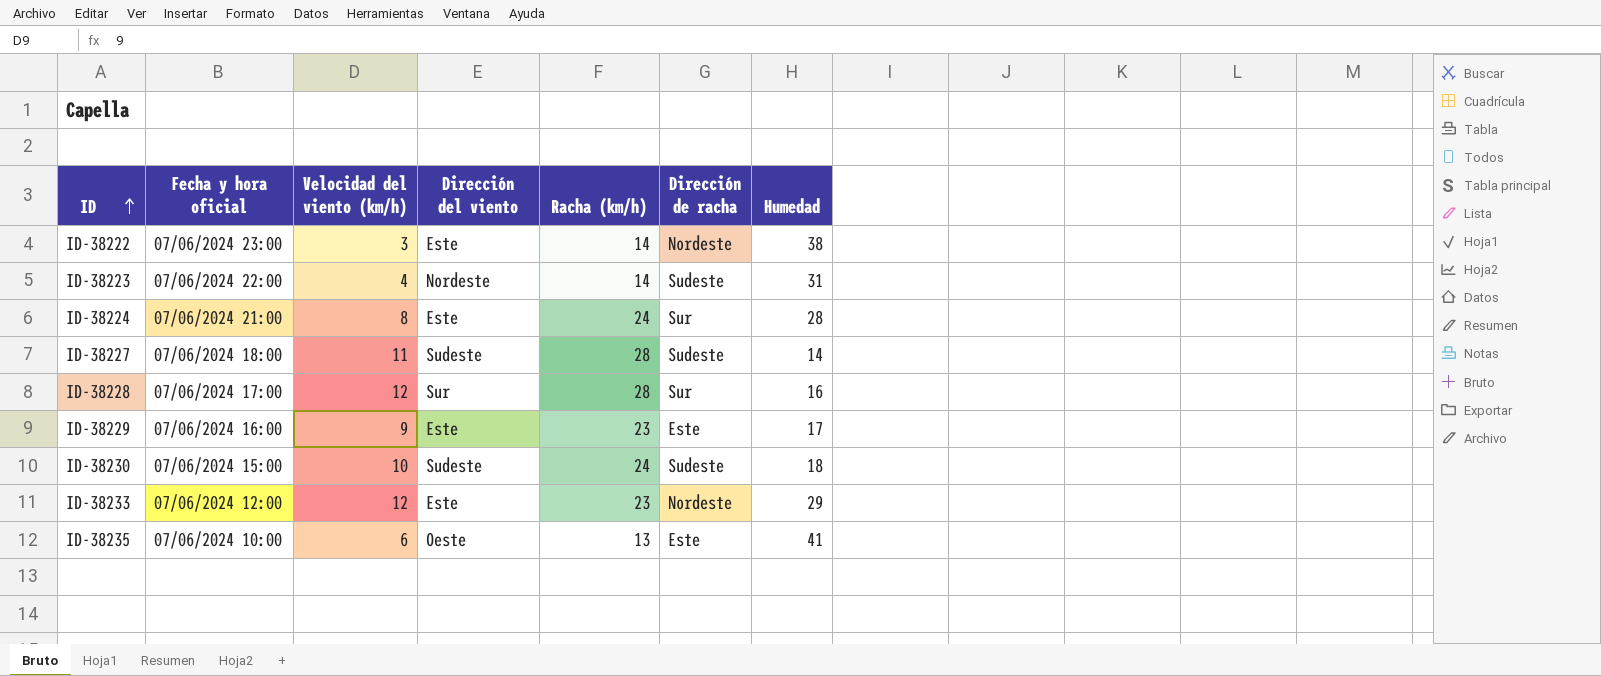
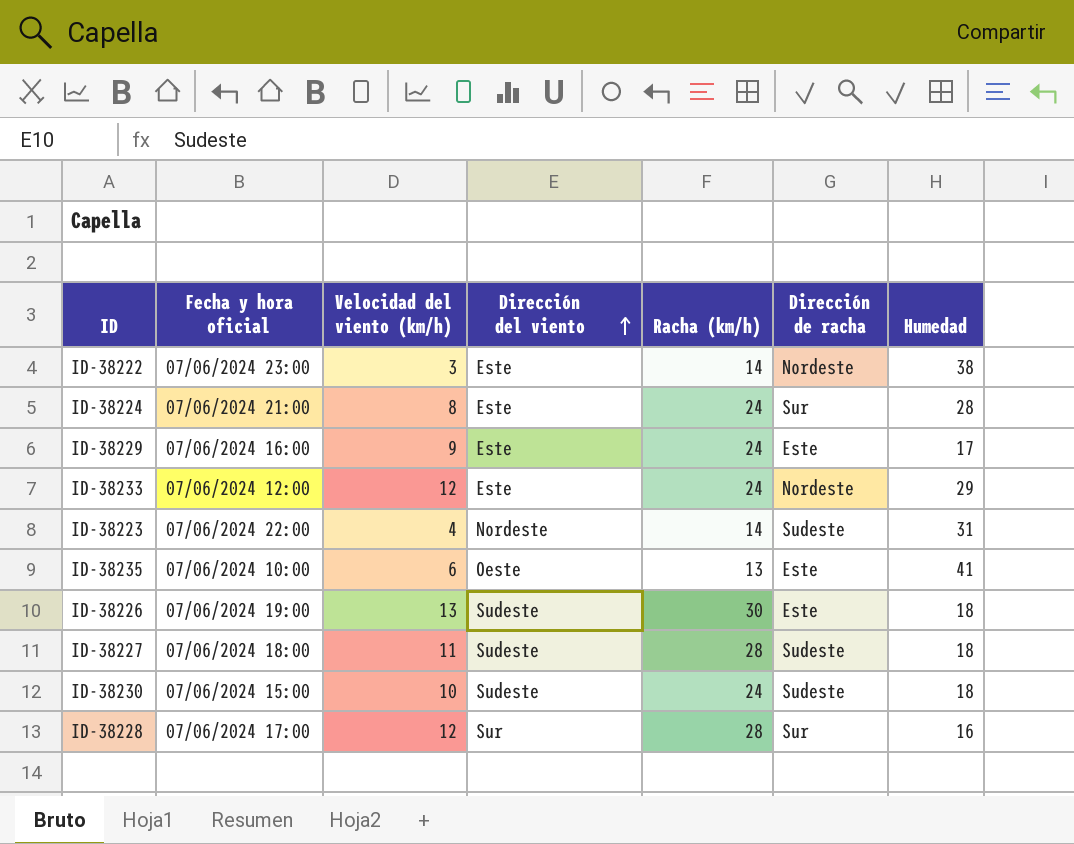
row order: ID ascending -> Dirección del viento ascending
ID-38229 | Racha (km/h): 23 -> 24
ID-38233 | Racha (km/h): 23 -> 24
row ID-38226: none -> 07/06/2024 19:00 | 13 | Sudeste | 30 | Este | 18
ID-38227 | Humedad: 14 -> 18

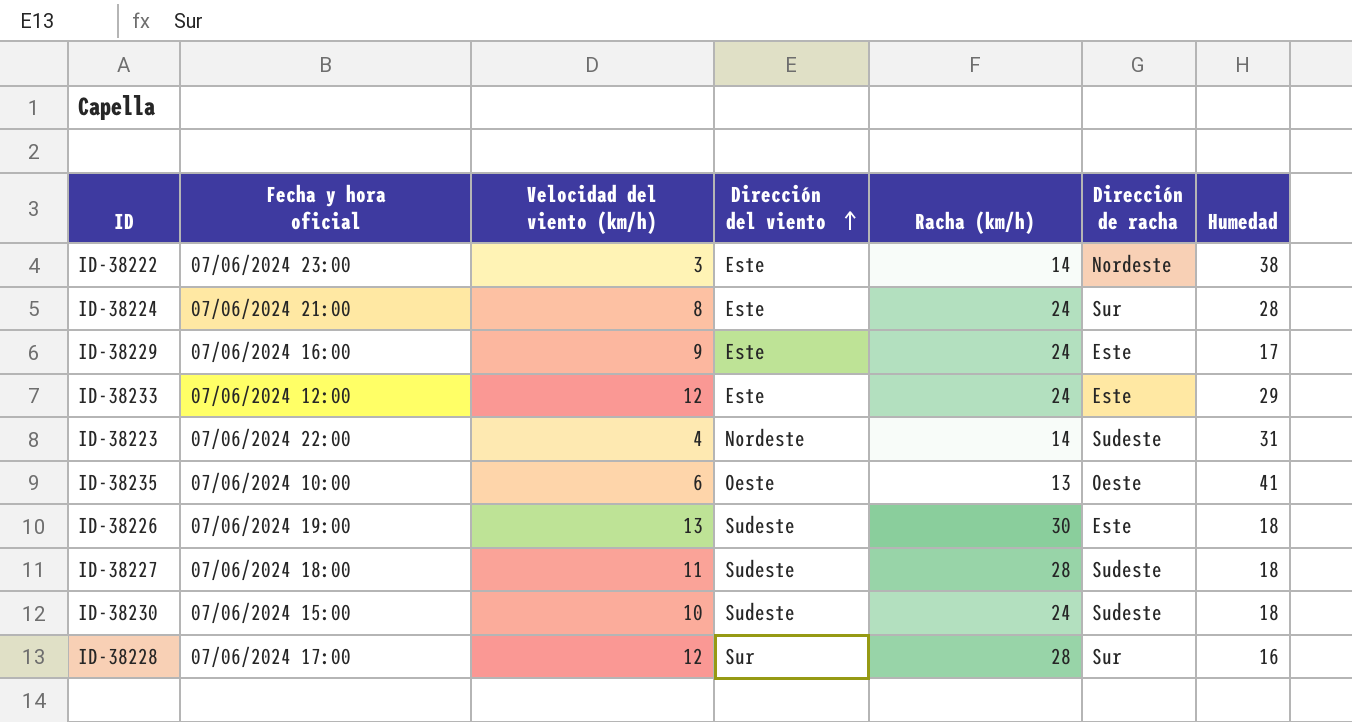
ID-38233 | Dirección de racha: Nordeste -> Este
ID-38235 | Dirección de racha: Este -> Oeste

